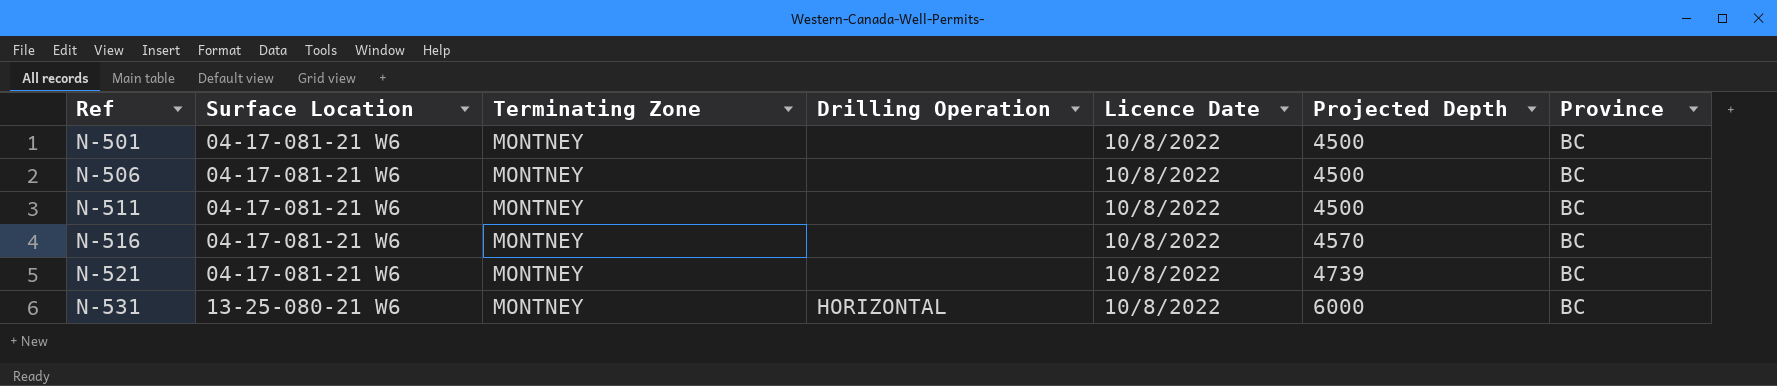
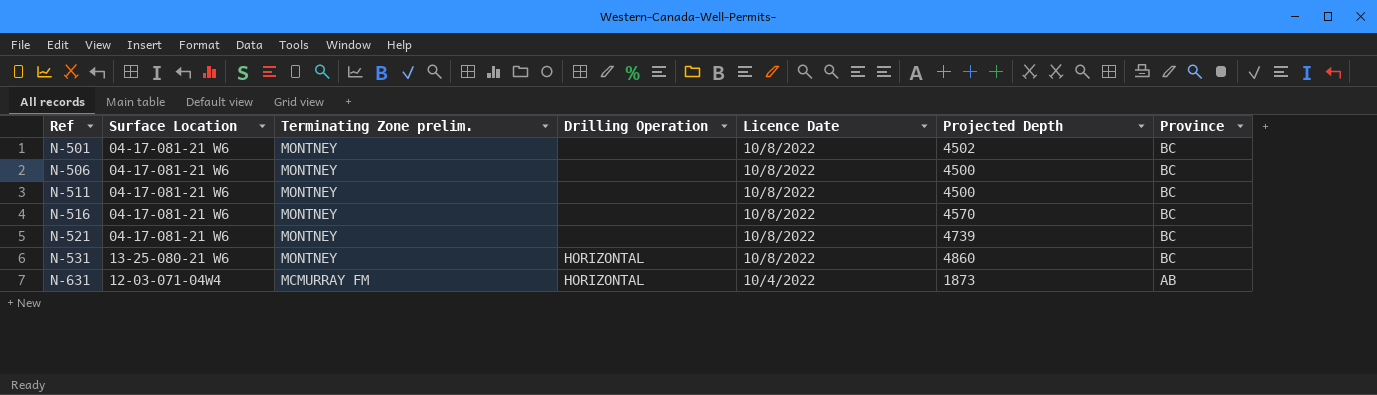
column name: Terminating Zone -> Terminating Zone prelim.
N-501 | Projected Depth: 4500 -> 4502
N-531 | Projected Depth: 6000 -> 4860
row N-631: none -> 12-03-071-04W4 | MCMURRAY FM | HORIZONTAL | 10/4/2022 | 1873 | AB

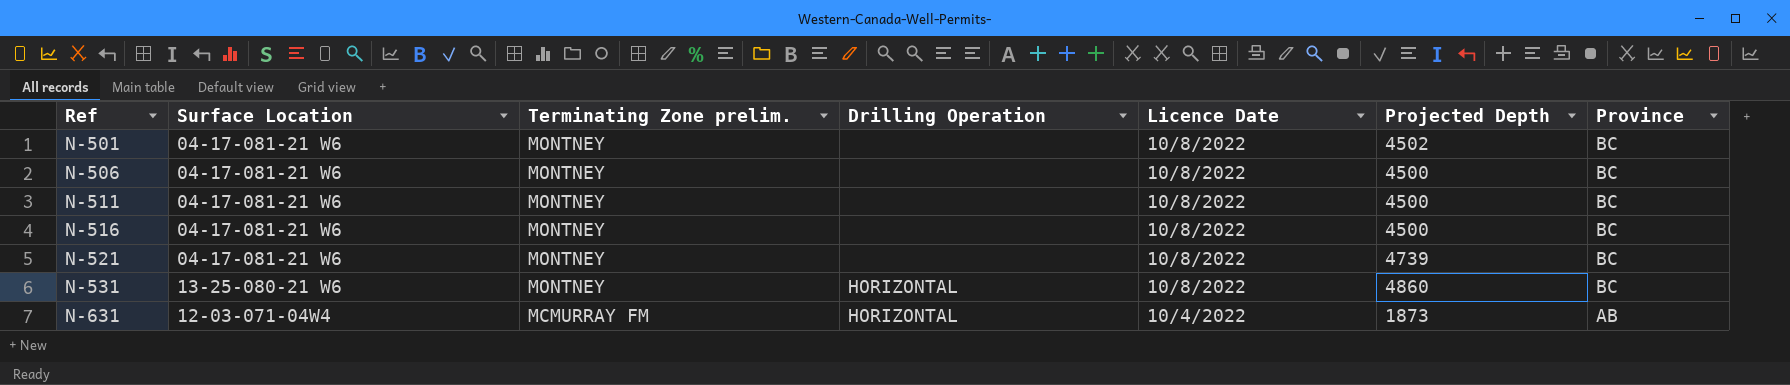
N-516 | Projected Depth: 4570 -> 4500

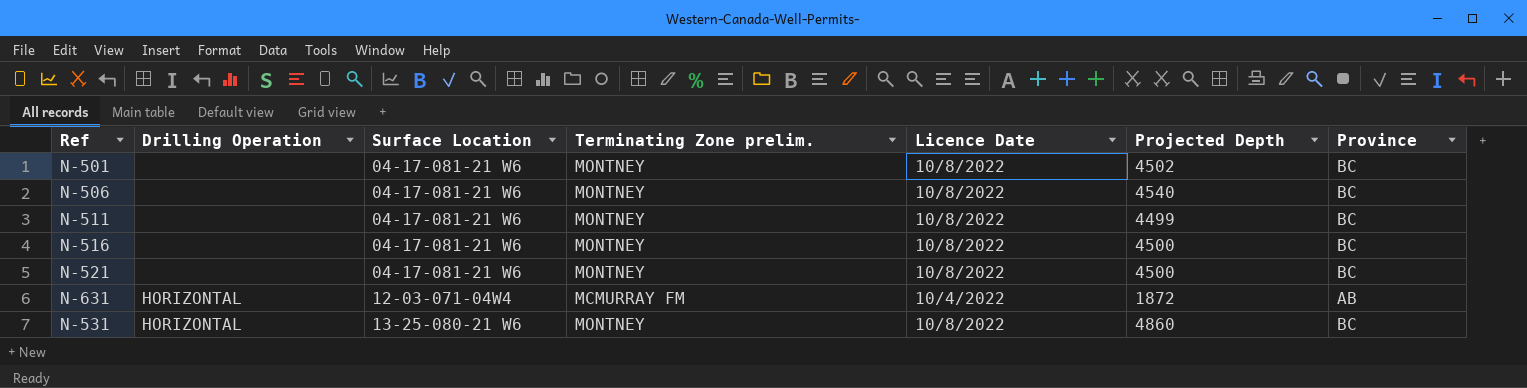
row order: Ref ascending -> Surface Location ascending
column Drilling Operation | position: 4 -> 2
N-506 | Projected Depth: 4500 -> 4540
N-511 | Projected Depth: 4500 -> 4499
N-521 | Projected Depth: 4739 -> 4500
N-631 | Projected Depth: 1873 -> 1872

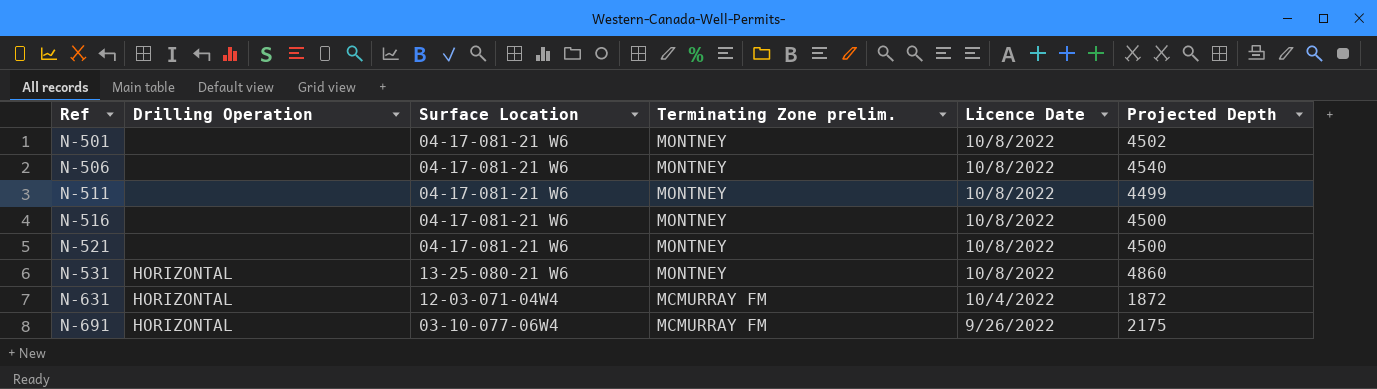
row order: Surface Location ascending -> Ref ascending
column Province | position: 7 -> none
row N-691: none -> HORIZONTAL | 03-10-077-06W4 | MCMURRAY FM | 9/26/2022 | 2175

